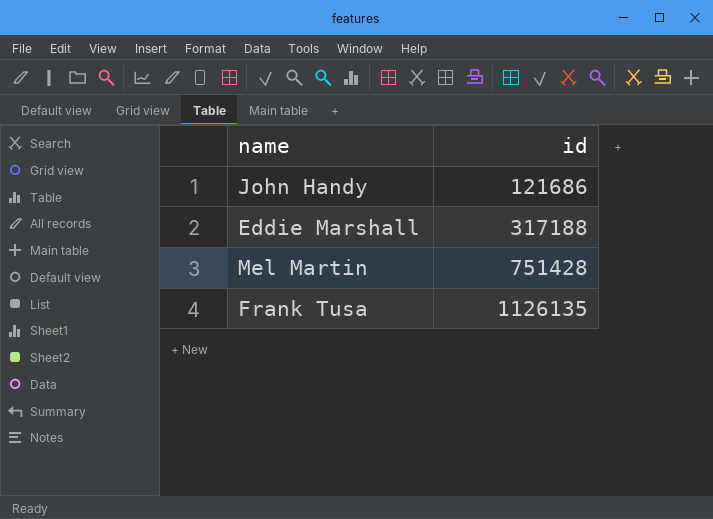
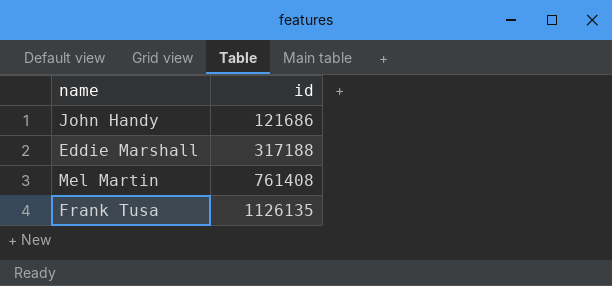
Mel Martin | id: 751428 -> 761408

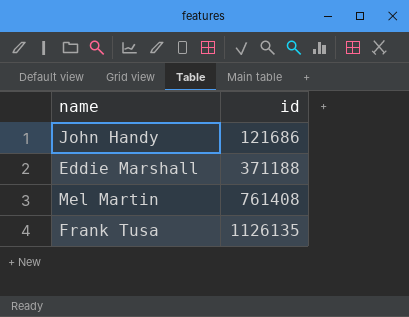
Eddie Marshall | id: 317188 -> 371188

